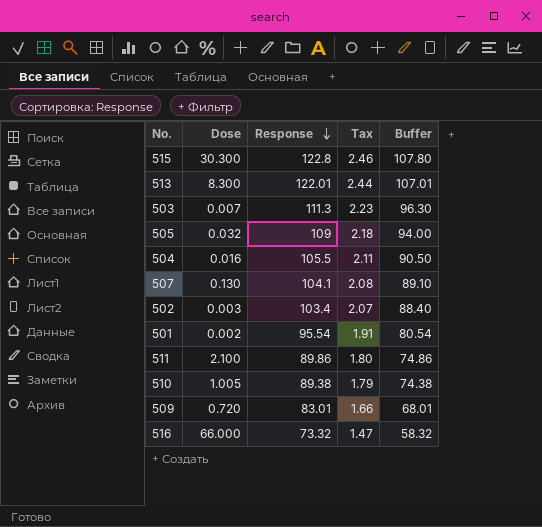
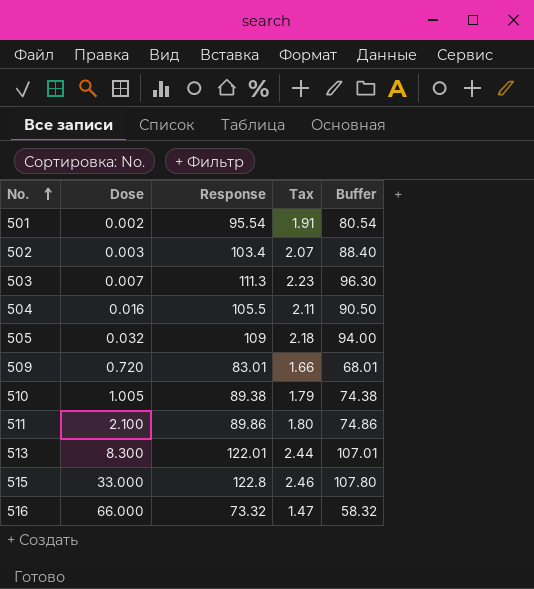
row order: Response descending -> No. ascending
row 507: 0.130 | 104.1 | 2.08 | 89.10 -> none
515 | Dose: 30.300 -> 33.000

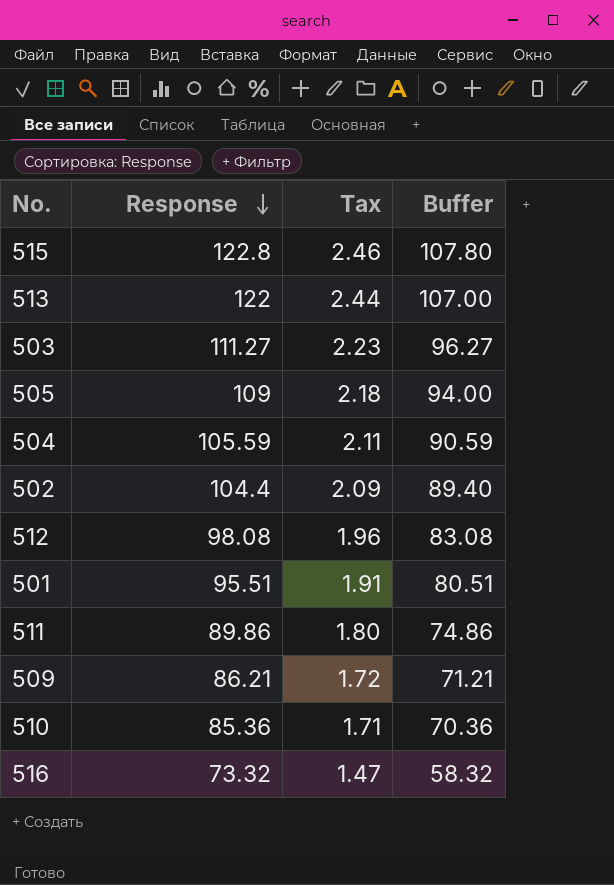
row order: No. ascending -> Response descending
column Dose | position: 2 -> none
513 | Response: 122.01 -> 122
513 | Buffer: 107.01 -> 107.00
503 | Response: 111.3 -> 111.27
503 | Buffer: 96.30 -> 96.27
504 | Response: 105.5 -> 105.59
504 | Buffer: 90.50 -> 90.59
502 | Response: 103.4 -> 104.4
502 | Tax: 2.07 -> 2.09
502 | Buffer: 88.40 -> 89.40
row 512: none -> 98.08 | 1.96 | 83.08
501 | Response: 95.54 -> 95.51
501 | Buffer: 80.54 -> 80.51
509 | Response: 83.01 -> 86.21
509 | Tax: 1.66 -> 1.72
509 | Buffer: 68.01 -> 71.21
510 | Response: 89.38 -> 85.36
510 | Tax: 1.79 -> 1.71
510 | Buffer: 74.38 -> 70.36

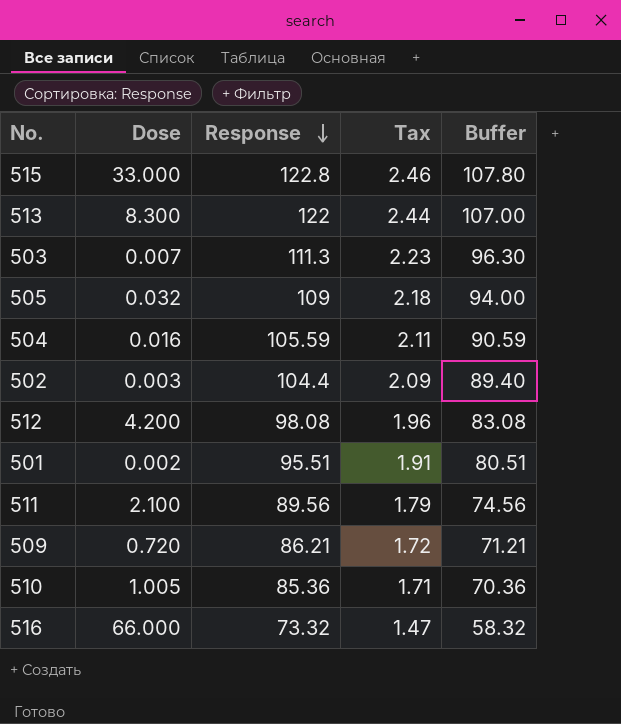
column Dose | position: none -> 2
503 | Response: 111.27 -> 111.3
503 | Buffer: 96.27 -> 96.30
511 | Response: 89.86 -> 89.56
511 | Tax: 1.80 -> 1.79
511 | Buffer: 74.86 -> 74.56

